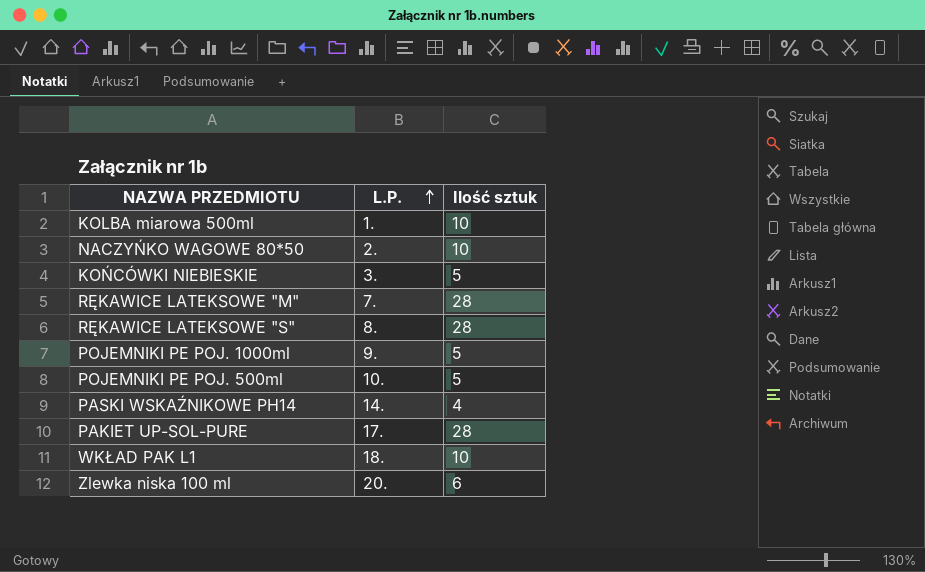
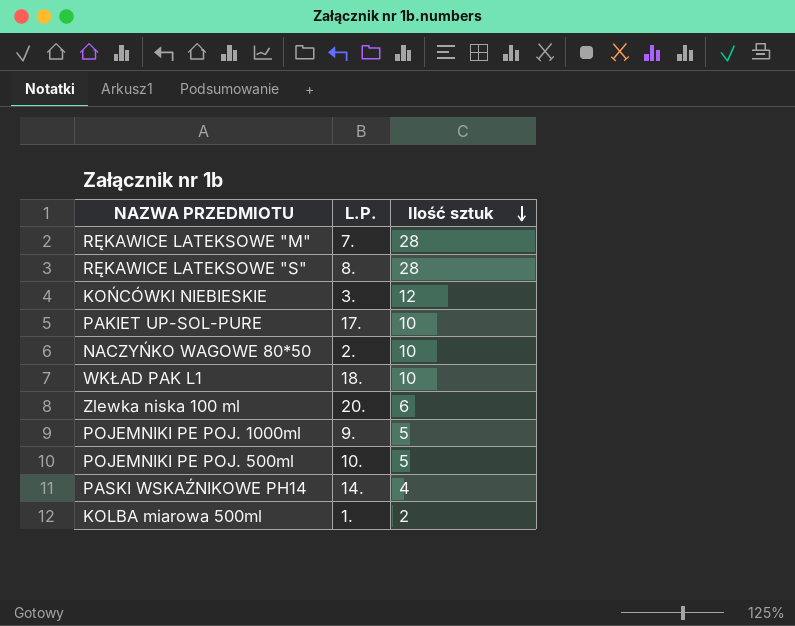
row order: L.P. ascending -> Ilość sztuk descending
KOŃCÓWKI NIEBIESKIE | Ilość sztuk: 5 -> 12
PAKIET UP-SOL-PURE | Ilość sztuk: 28 -> 10
KOLBA miarowa 500ml | Ilość sztuk: 10 -> 2

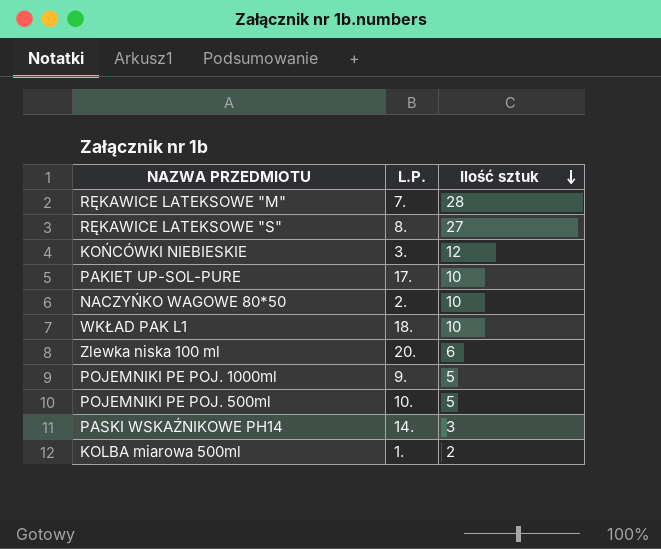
RĘKAWICE LATEKSOWE "S" | Ilość sztuk: 28 -> 27
PASKI WSKAŹNIKOWE PH14 | Ilość sztuk: 4 -> 3

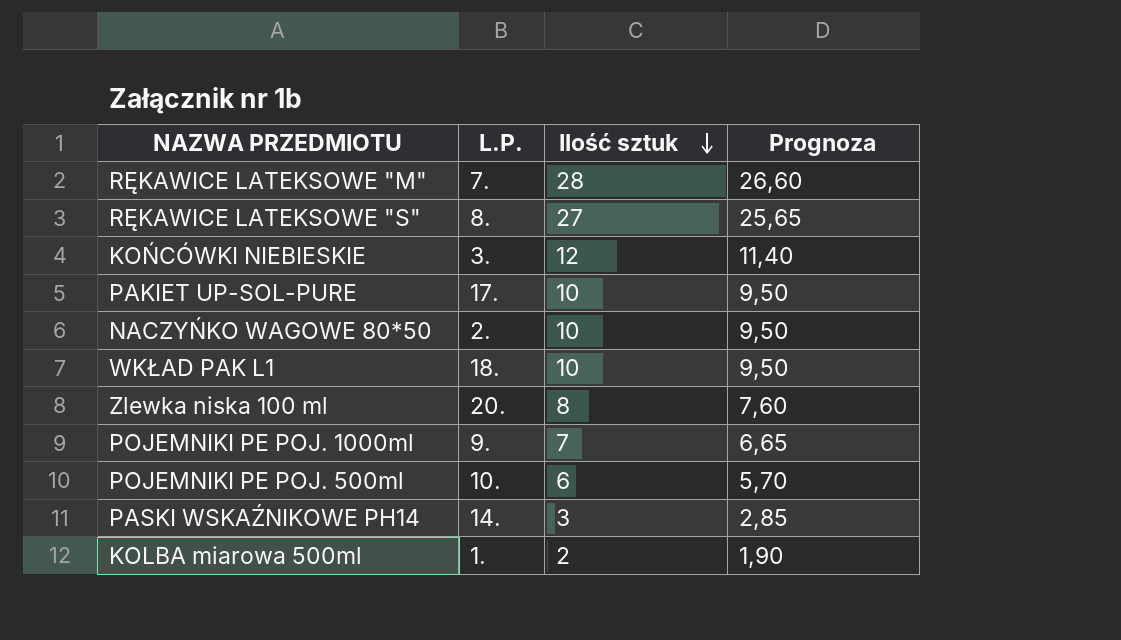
column Prognoza | formula: none -> [Ilość sztuk] * 0,95
Zlewka niska 100 ml | Ilość sztuk: 6 -> 8
POJEMNIKI PE POJ. 1000ml | Ilość sztuk: 5 -> 7
POJEMNIKI PE POJ. 500ml | Ilość sztuk: 5 -> 6

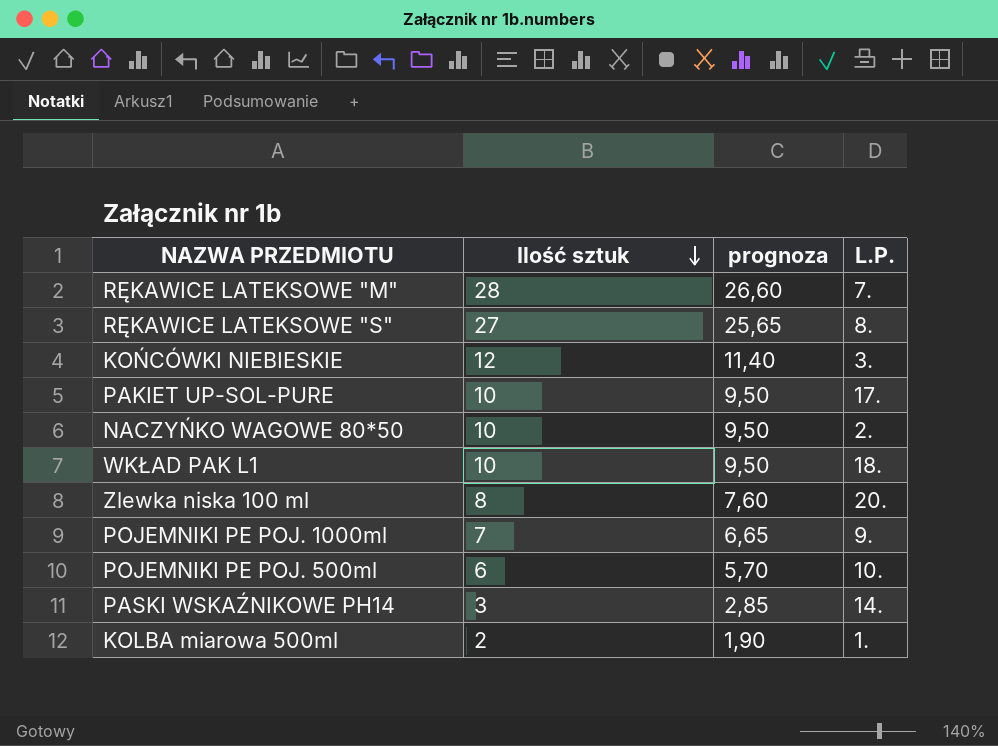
column name: Prognoza -> prognoza
column L.P. | position: 2 -> 4

